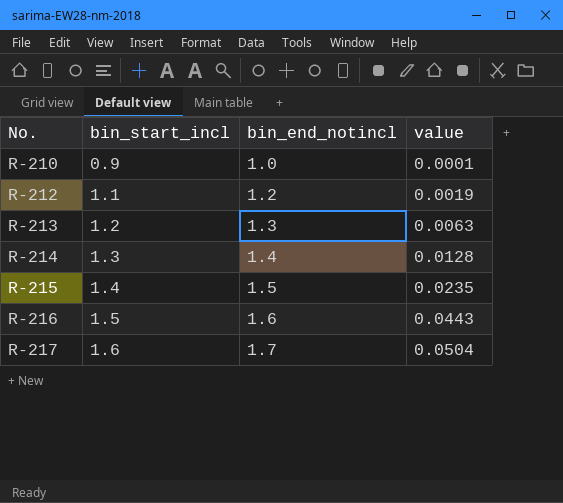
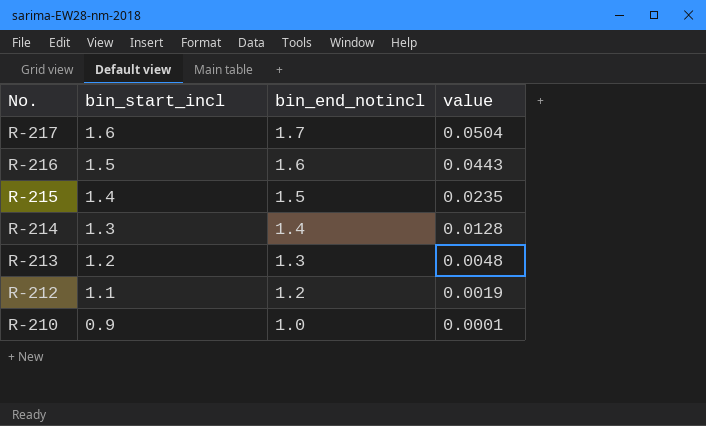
row order: No. ascending -> No. descending
R-213 | value: 0.0063 -> 0.0048

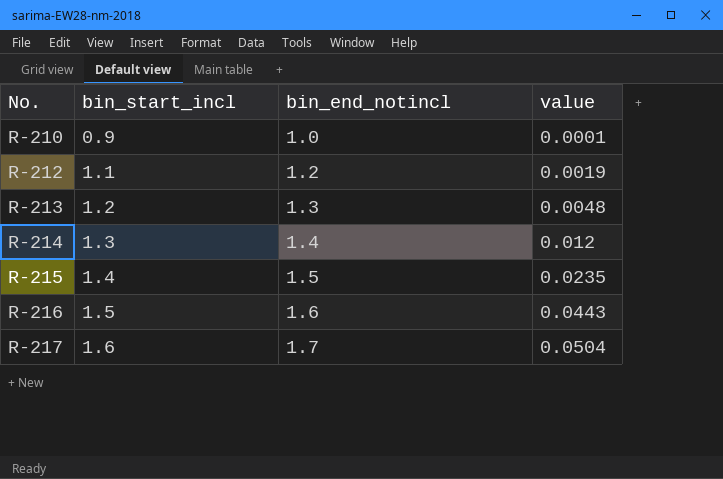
row order: No. descending -> No. ascending
R-214 | value: 0.0128 -> 0.012

